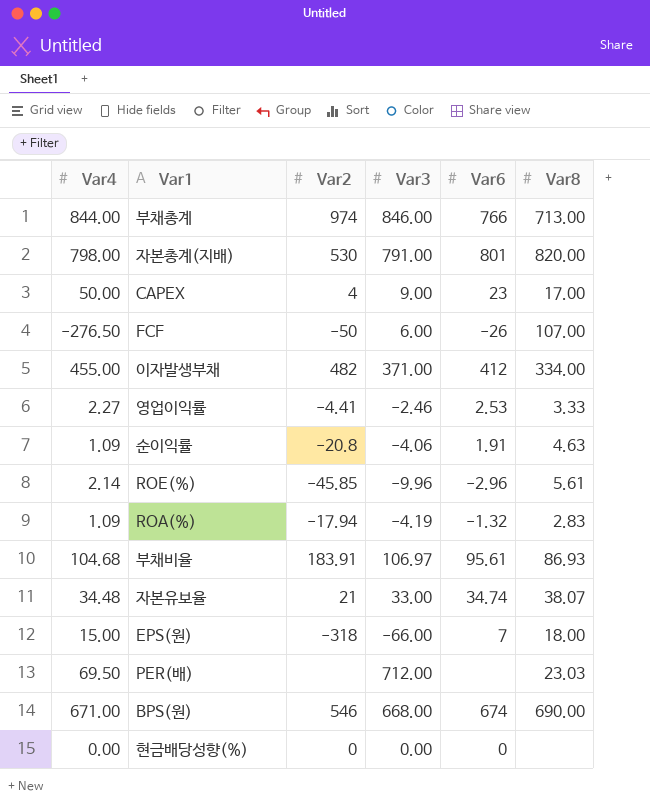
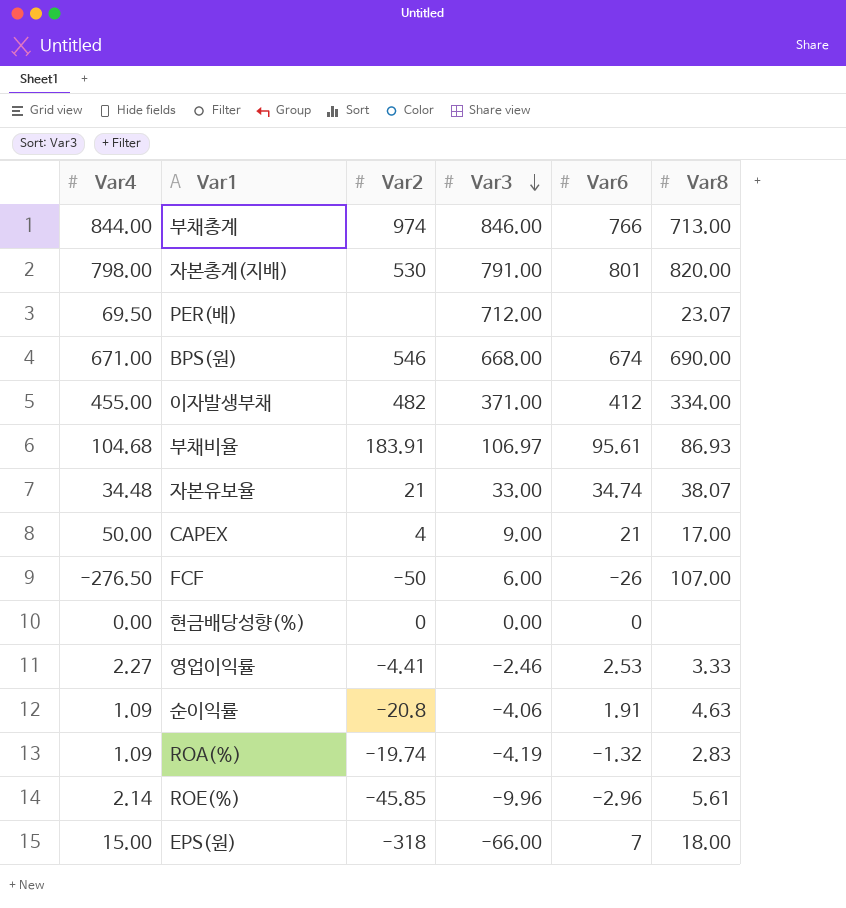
row order: none -> Var3 descending
PER(배) | Var8: 23.03 -> 23.07
CAPEX | Var6: 23 -> 21
ROA(%) | Var2: -17.94 -> -19.74

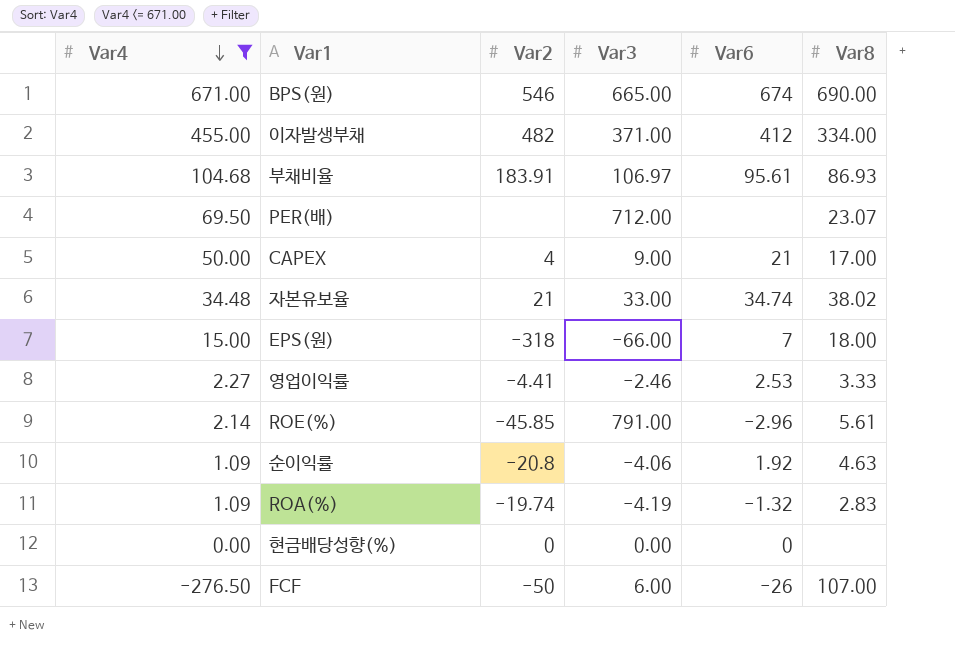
filter: none -> Var4 <= 671.00
row order: Var3 descending -> Var4 descending
BPS(원) | Var3: 668.00 -> 665.00
자본유보율 | Var8: 38.07 -> 38.02
ROE(%) | Var3: -9.96 -> 791.00
순이익률 | Var6: 1.91 -> 1.92

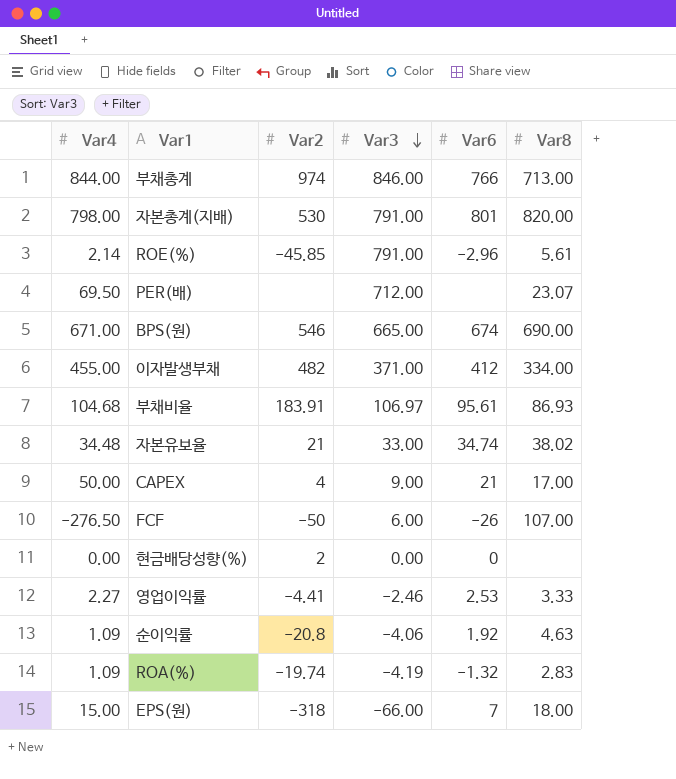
filter: Var4 <= 671.00 -> none
row order: Var4 descending -> Var3 descending
현금배당성향(%) | Var2: 0 -> 2

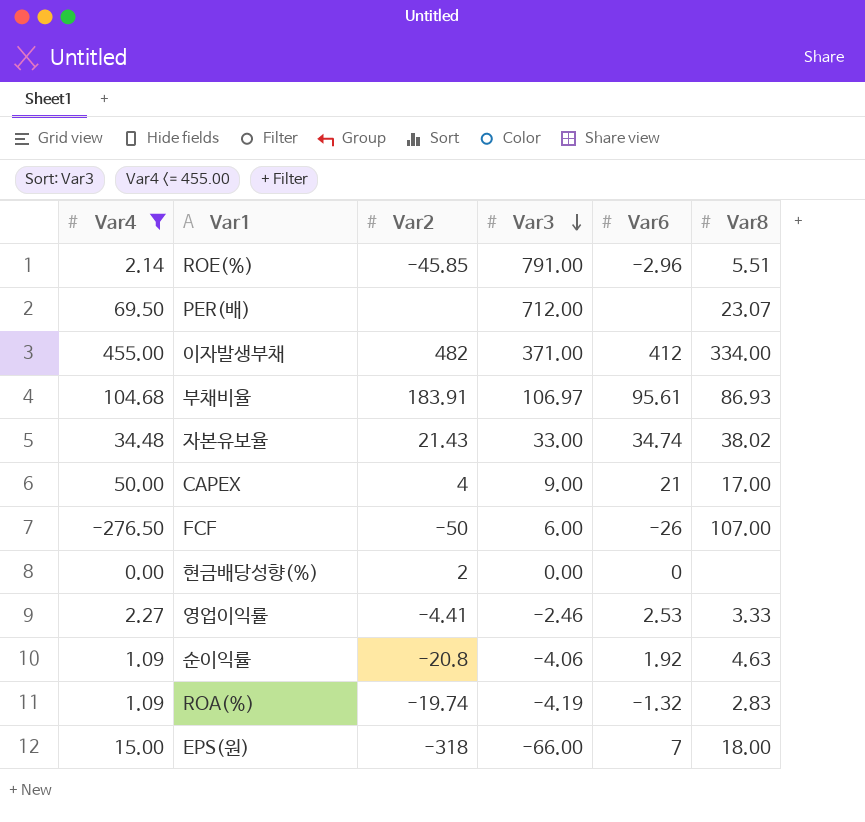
filter: none -> Var4 <= 455.00
ROE(%) | Var8: 5.61 -> 5.51
자본유보율 | Var2: 21 -> 21.43

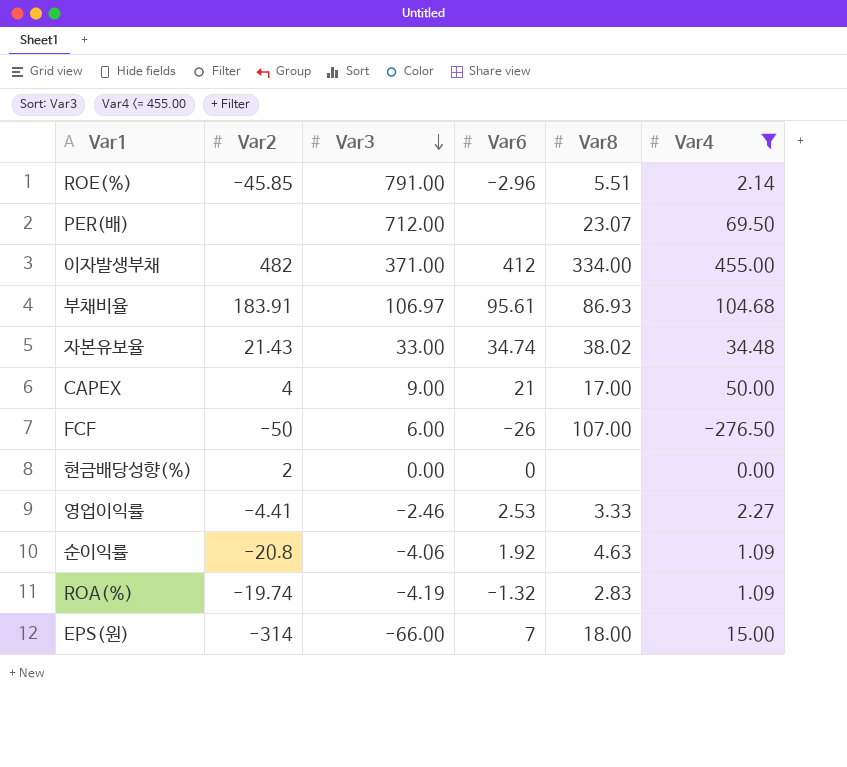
column Var4 | position: 1 -> 6
EPS(원) | Var2: -318 -> -314

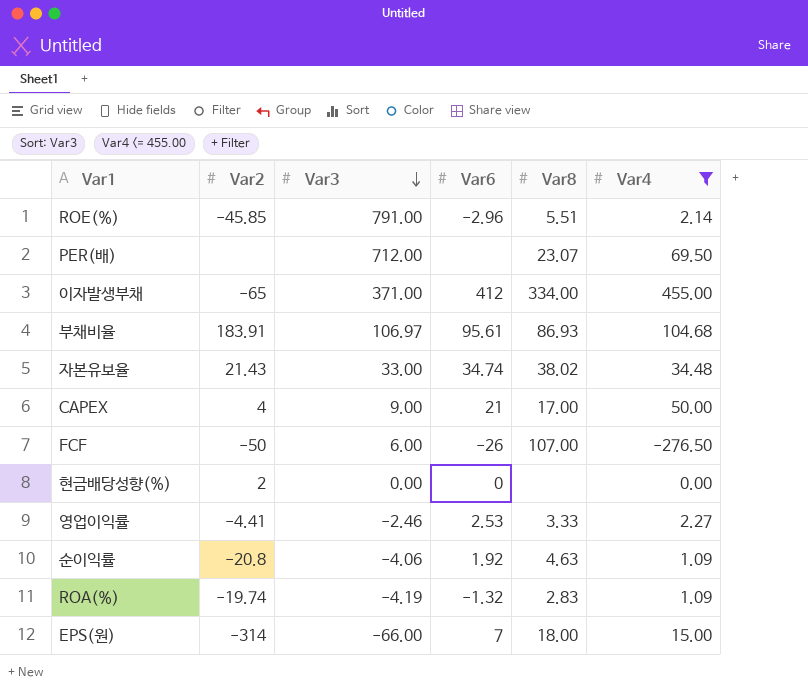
이자발생부채 | Var2: 482 -> -65

